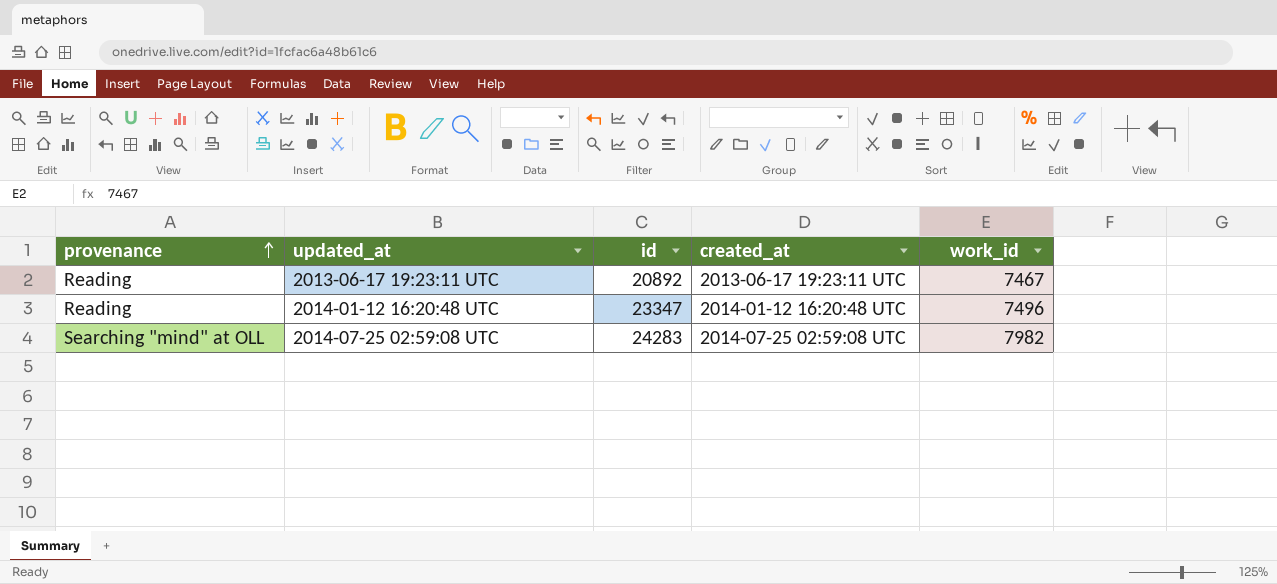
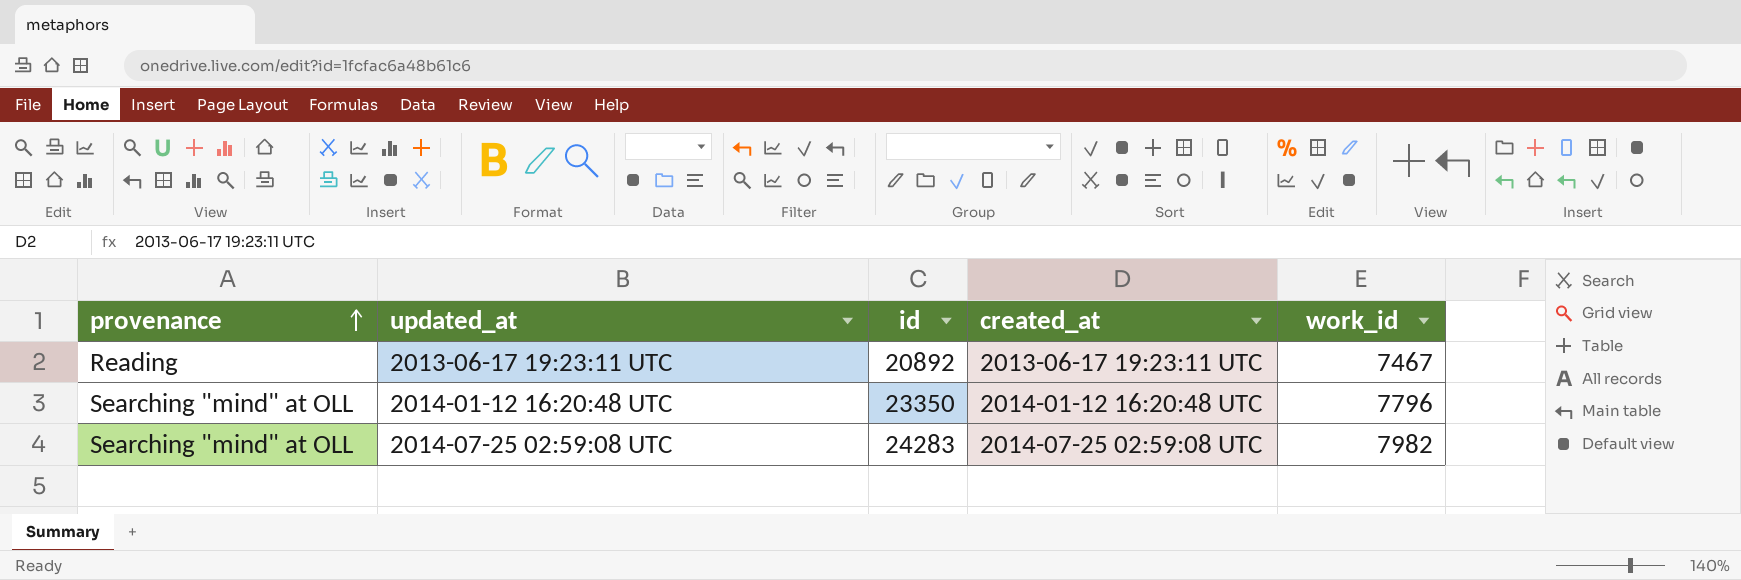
2014-01-12 16:20:48 UTC | provenance: Reading -> Searching "mind" at OLL
2014-01-12 16:20:48 UTC | id: 23347 -> 23350
2014-01-12 16:20:48 UTC | work_id: 7496 -> 7796

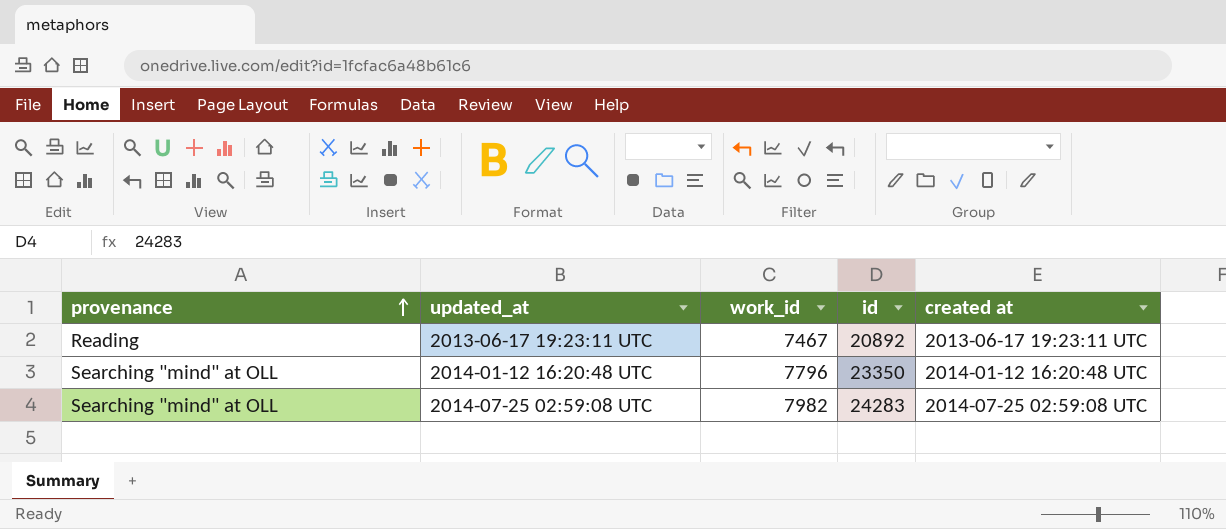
column work_id | position: 5 -> 3
column name: created_at -> created at

